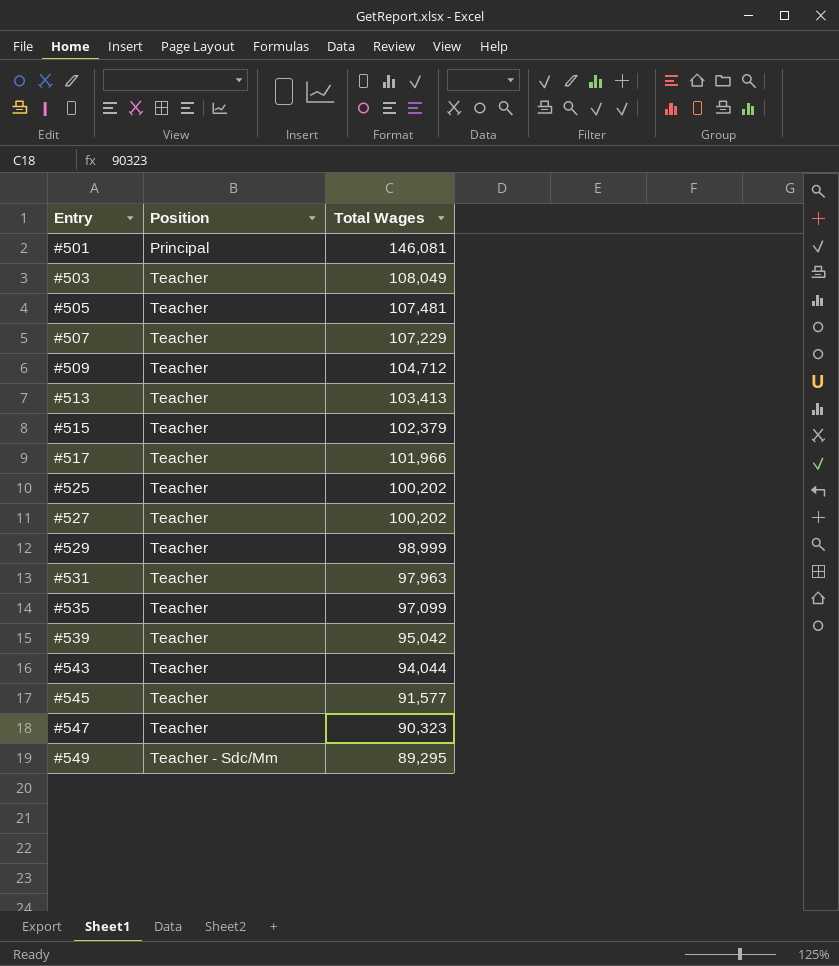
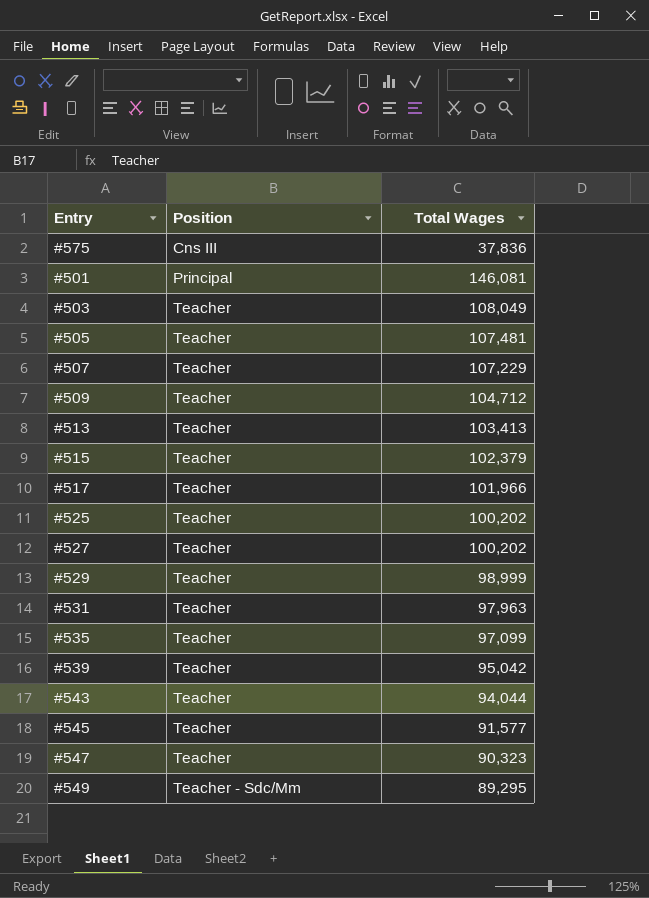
row #575: none -> Cns III | 37,836

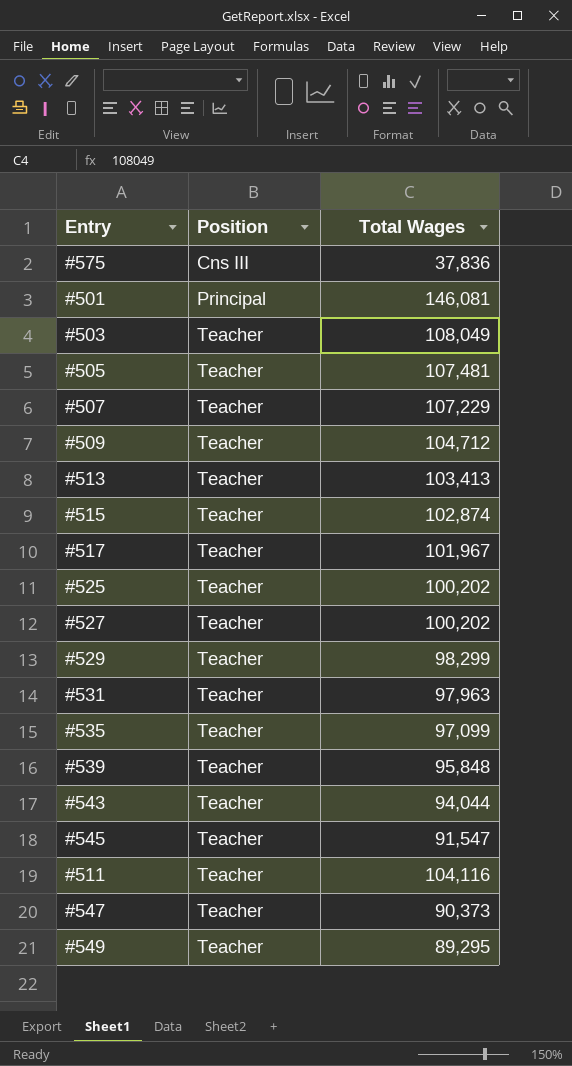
#515 | Total Wages: 102,379 -> 102,874
#517 | Total Wages: 101,966 -> 101,967
#529 | Total Wages: 98,999 -> 98,299
#539 | Total Wages: 95,042 -> 95,848
#545 | Total Wages: 91,577 -> 91,547
row #511: none -> Teacher | 104,116
#547 | Total Wages: 90,323 -> 90,373
#549 | Position: Teacher - Sdc/Mm -> Teacher

